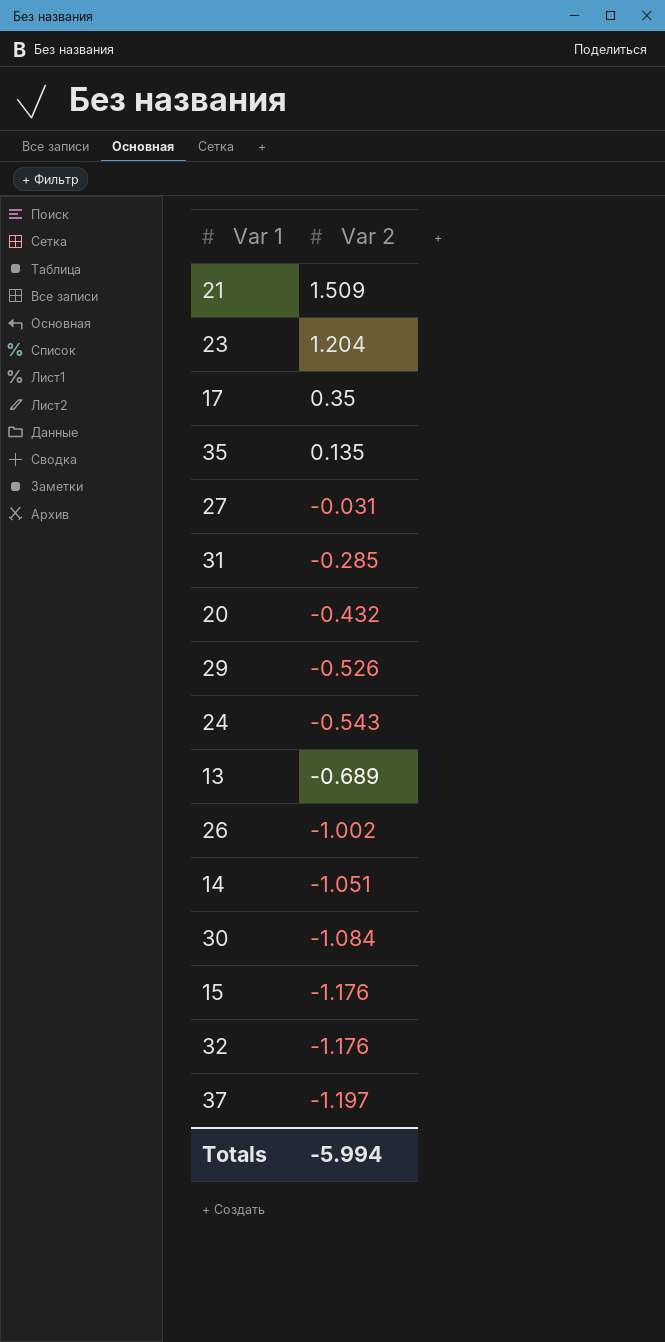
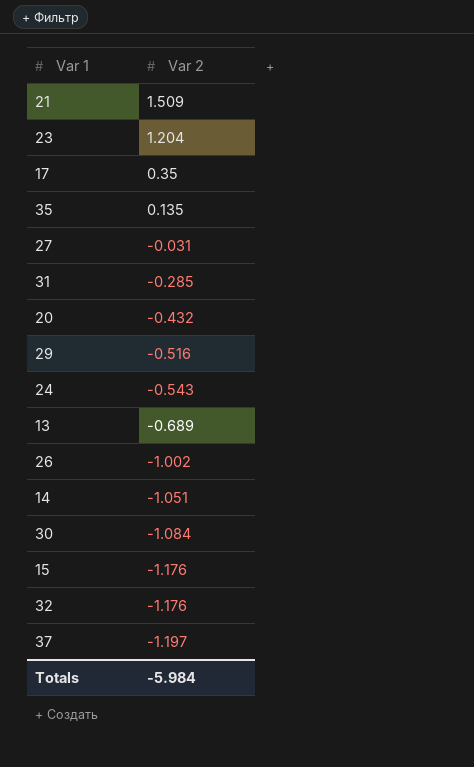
29 | Var 2: -0.526 -> -0.516
Totals | Var 2: -5.994 -> -5.984

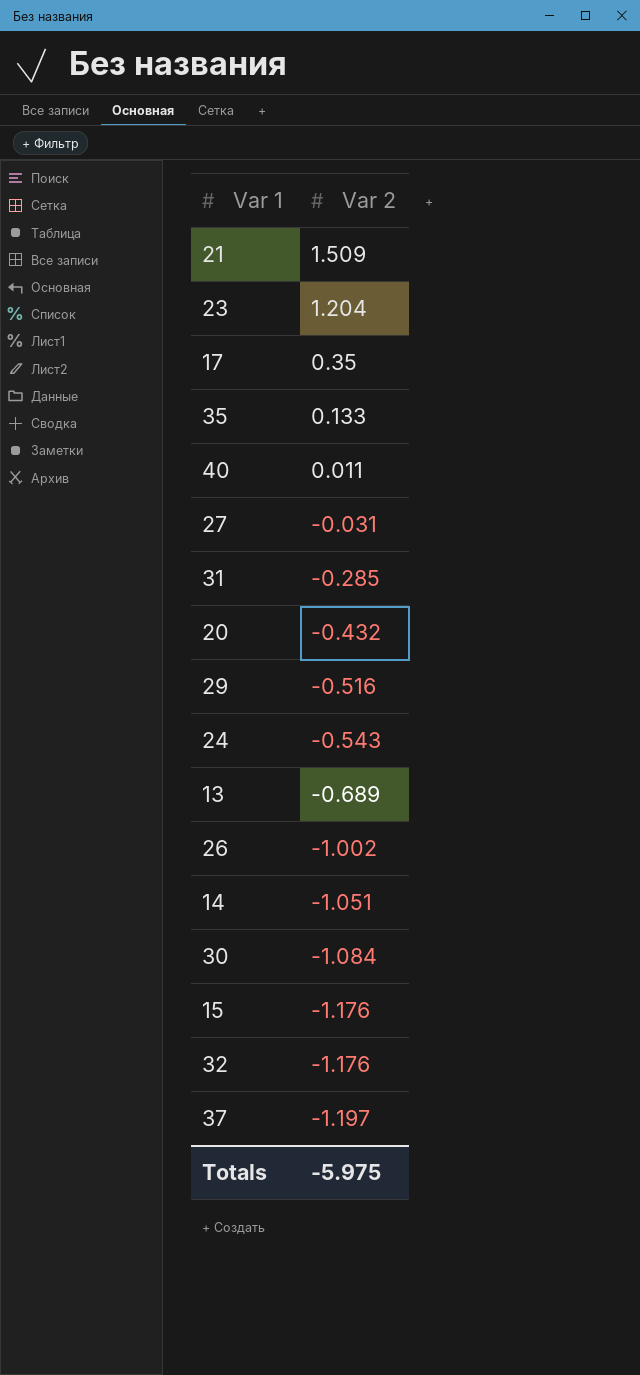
35 | Var 2: 0.135 -> 0.133
row 40: none -> 0.011
Totals | Var 2: -5.984 -> -5.975

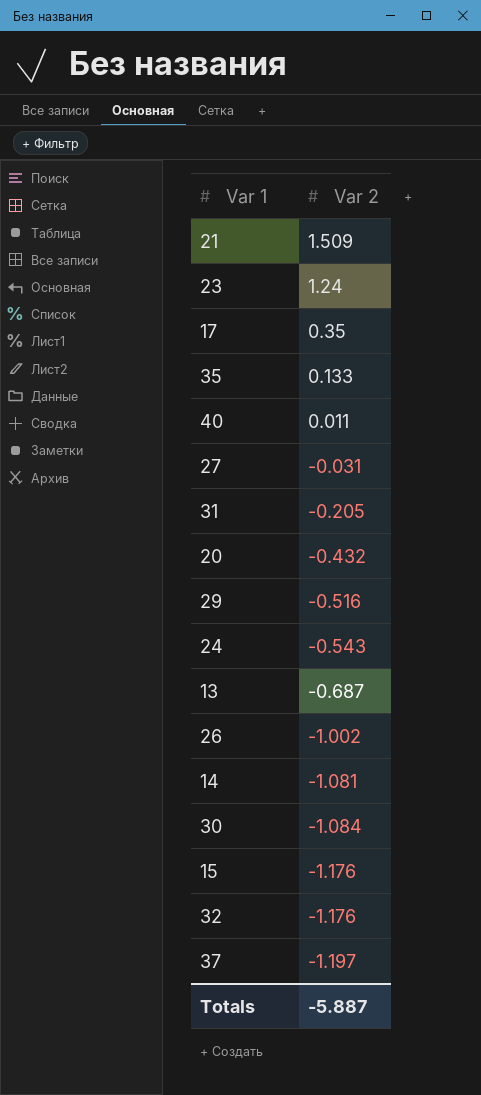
23 | Var 2: 1.204 -> 1.24
31 | Var 2: -0.285 -> -0.205
13 | Var 2: -0.689 -> -0.687
14 | Var 2: -1.051 -> -1.081
Totals | Var 2: -5.975 -> -5.887

